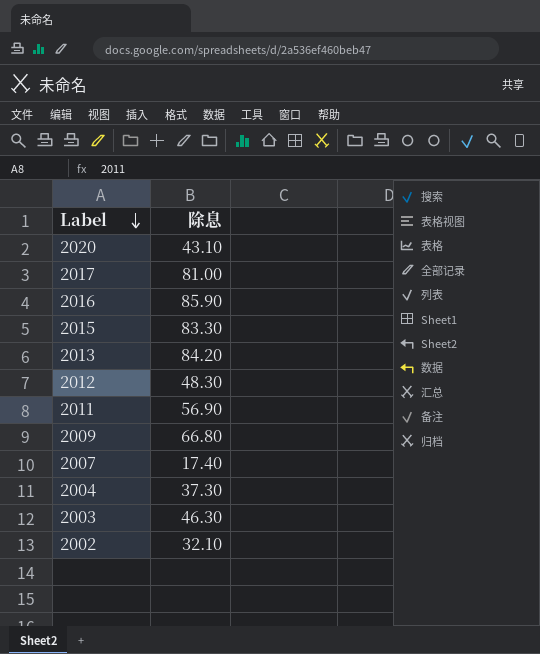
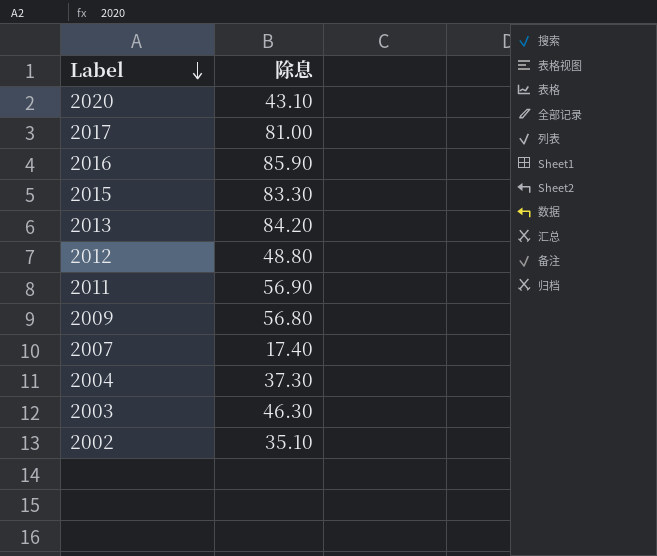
2012 | 除息: 48.30 -> 48.80
2009 | 除息: 66.80 -> 56.80
2002 | 除息: 32.10 -> 35.10

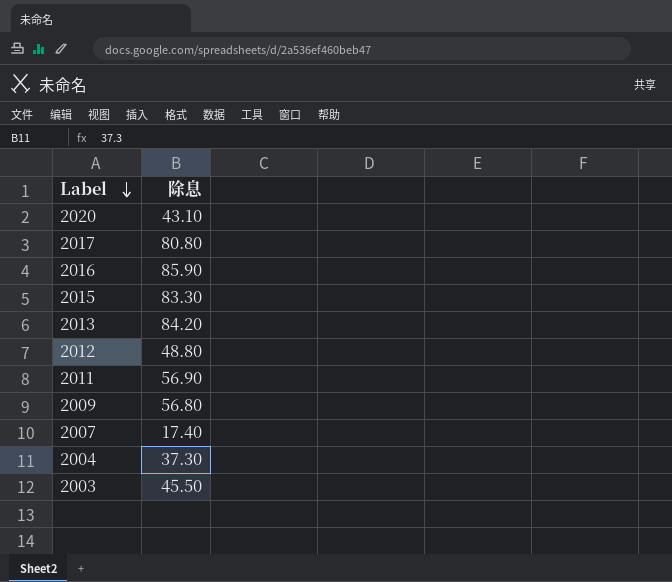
row 2002: 35.10 -> none
2017 | 除息: 81.00 -> 80.80
2003 | 除息: 46.30 -> 45.50

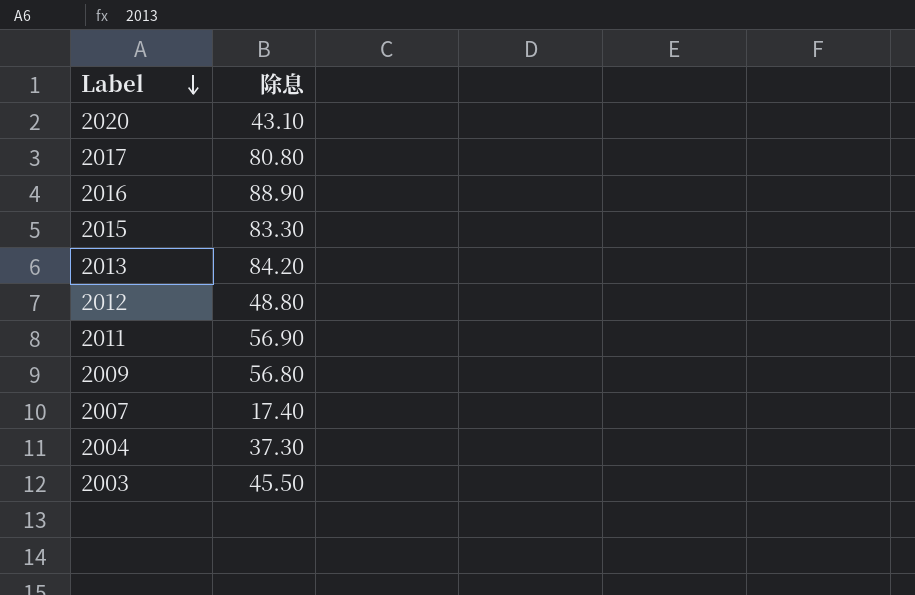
2016 | 除息: 85.90 -> 88.90

